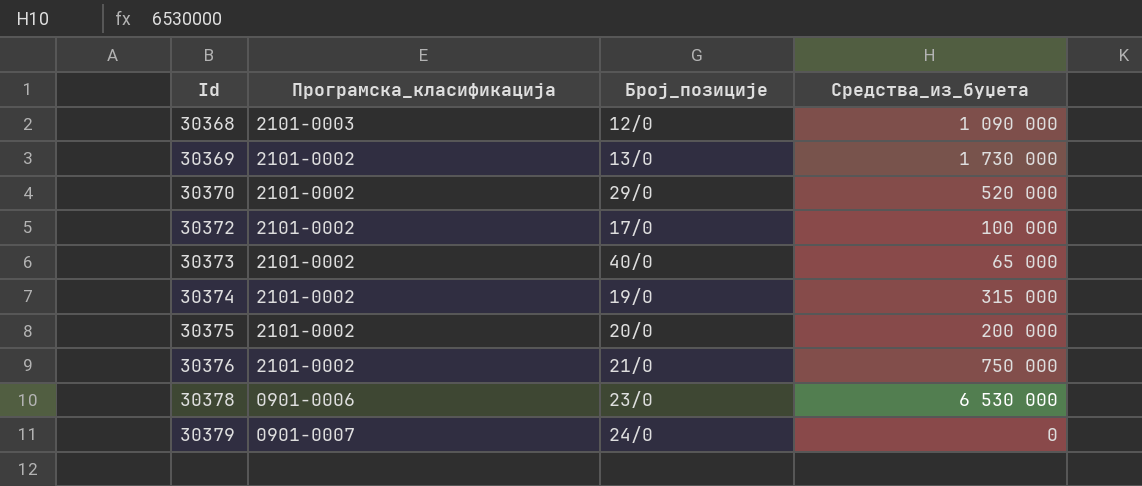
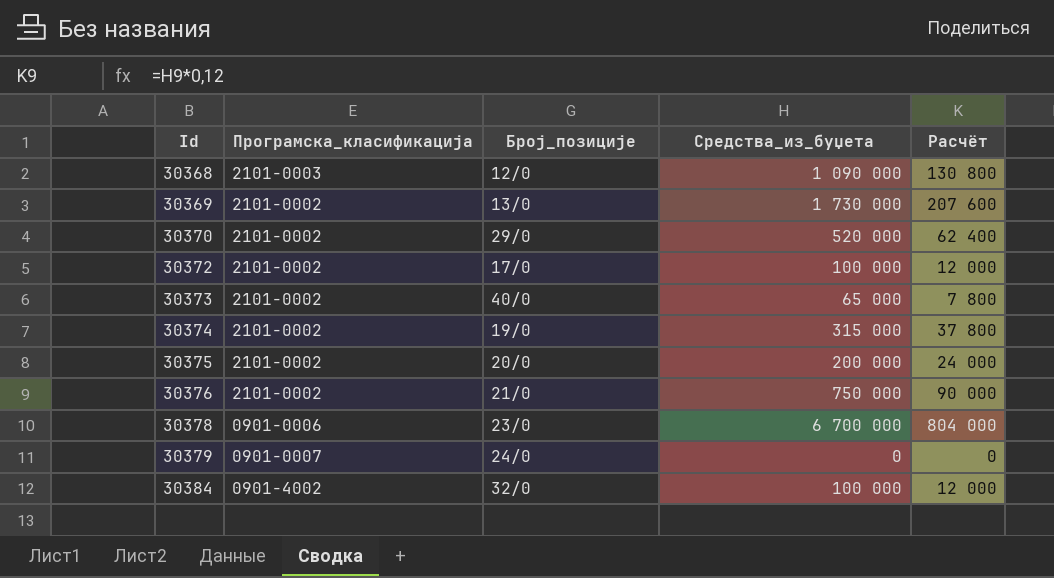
column Расчёт | formula: none -> [Средства_из_буџета] * 0,12
30378 | Средства_из_буџета: 6 530 000 -> 6 700 000
row 30384: none -> 0901-4002 | 32/0 | 100 000 | 12 000

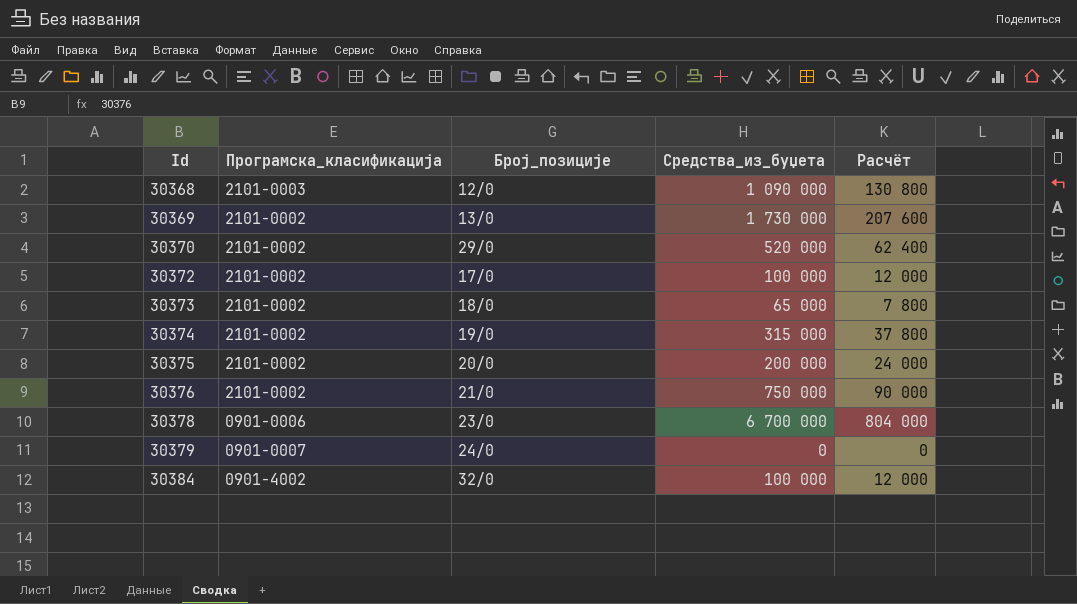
30373 | Број_позиције: 40/0 -> 18/0

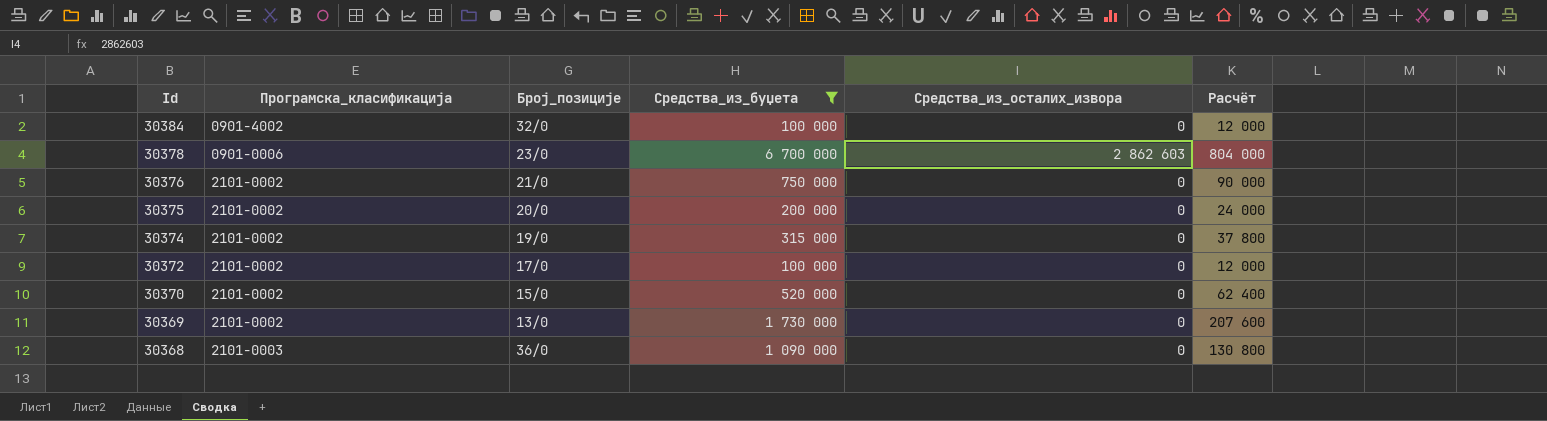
filter: none -> Средства_из_буџета >= 100 000
row order: Id ascending -> Id descending
column Средства_из_осталих_извора | position: none -> 5
30370 | Број_позиције: 29/0 -> 15/0
30368 | Број_позиције: 12/0 -> 36/0

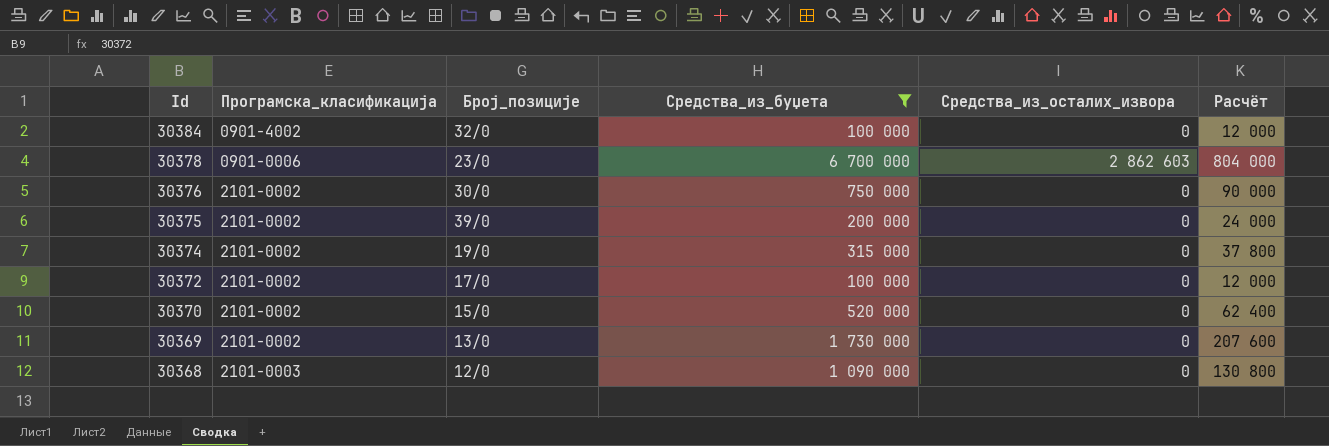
30376 | Број_позиције: 21/0 -> 30/0
30375 | Број_позиције: 20/0 -> 39/0
30368 | Број_позиције: 36/0 -> 12/0

